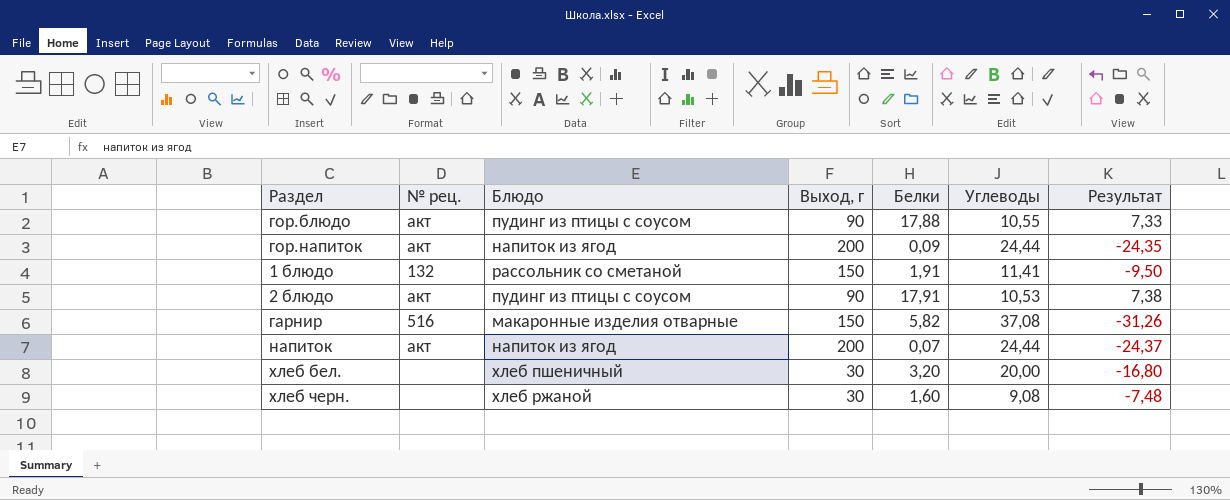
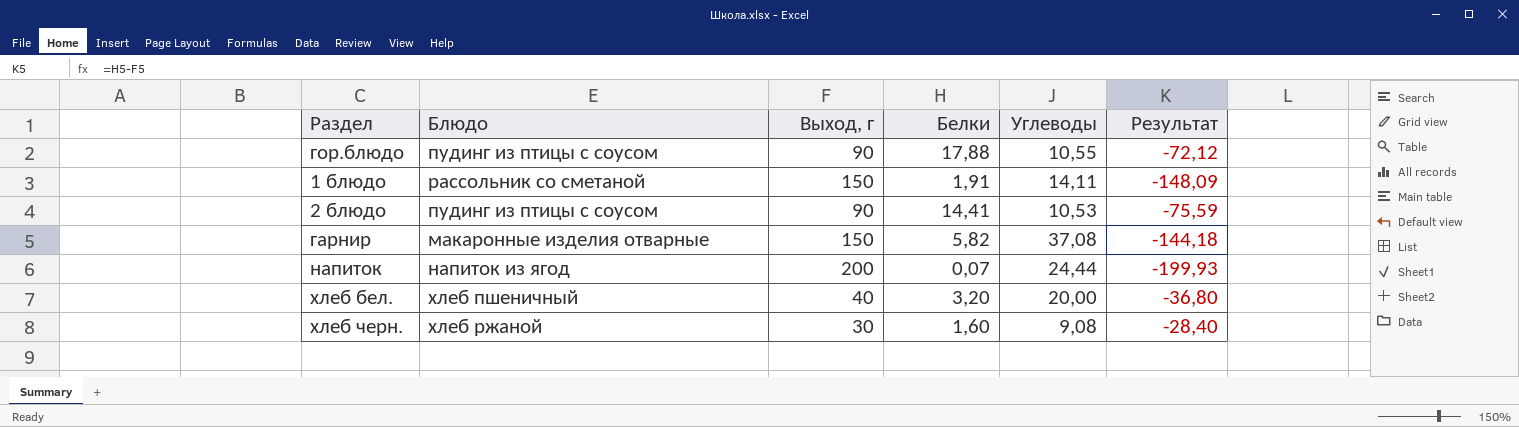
column № рец. | position: 2 -> none
column Результат | formula: [Белки] - [Углеводы] -> [Белки] - [Выход, г]
row гор.напиток: акт | напиток из ягод | 200 | 0,09 | 24,44 | -24,35 -> none
1 блюдо | Углеводы: 11,41 -> 14,11
2 блюдо | Белки: 17,91 -> 14,41
хлеб бел. | Выход, г: 30 -> 40

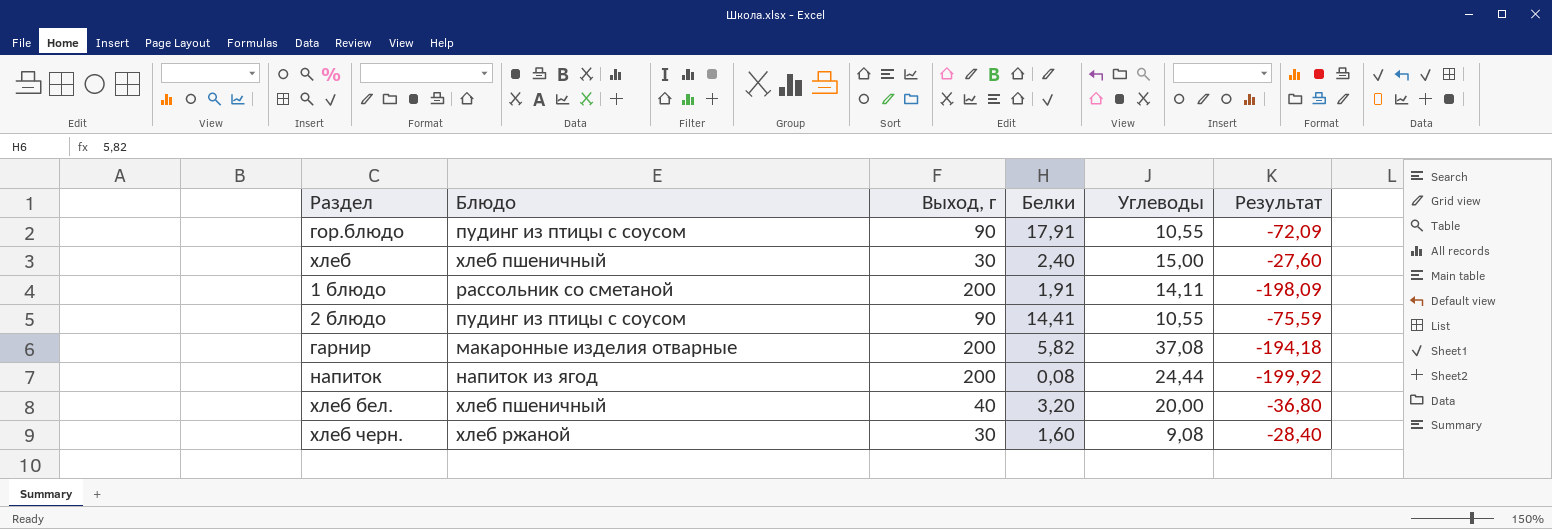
гор.блюдо | Белки: 17,88 -> 17,91
гор.блюдо | Результат: -72,12 -> -72,09
row хлеб: none -> хлеб пшеничный | 30 | 2,40 | 15,00 | -27,60
1 блюдо | Выход, г: 150 -> 200
1 блюдо | Результат: -148,09 -> -198,09
2 блюдо | Углеводы: 10,53 -> 10,55
гарнир | Выход, г: 150 -> 200
гарнир | Результат: -144,18 -> -194,18
напиток | Белки: 0,07 -> 0,08
напиток | Результат: -199,93 -> -199,92

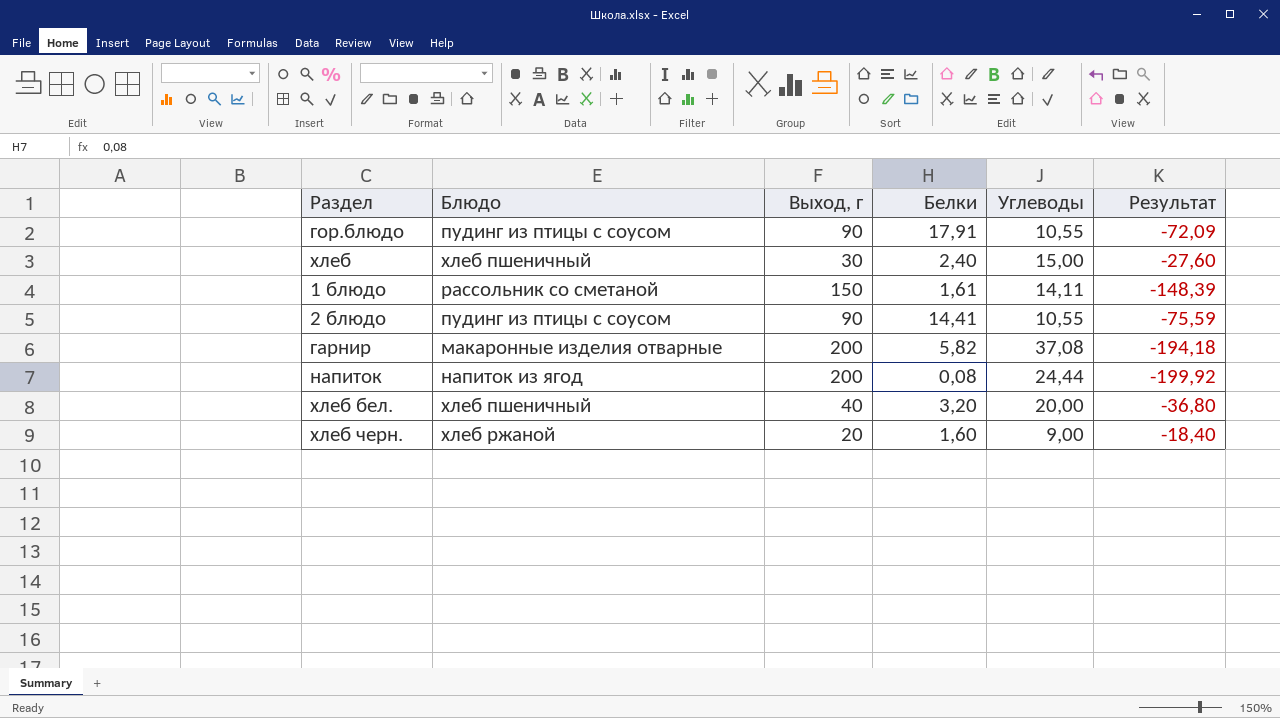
1 блюдо | Выход, г: 200 -> 150
1 блюдо | Белки: 1,91 -> 1,61
1 блюдо | Результат: -198,09 -> -148,39
хлеб черн. | Выход, г: 30 -> 20
хлеб черн. | Углеводы: 9,08 -> 9,00
хлеб черн. | Результат: -28,40 -> -18,40

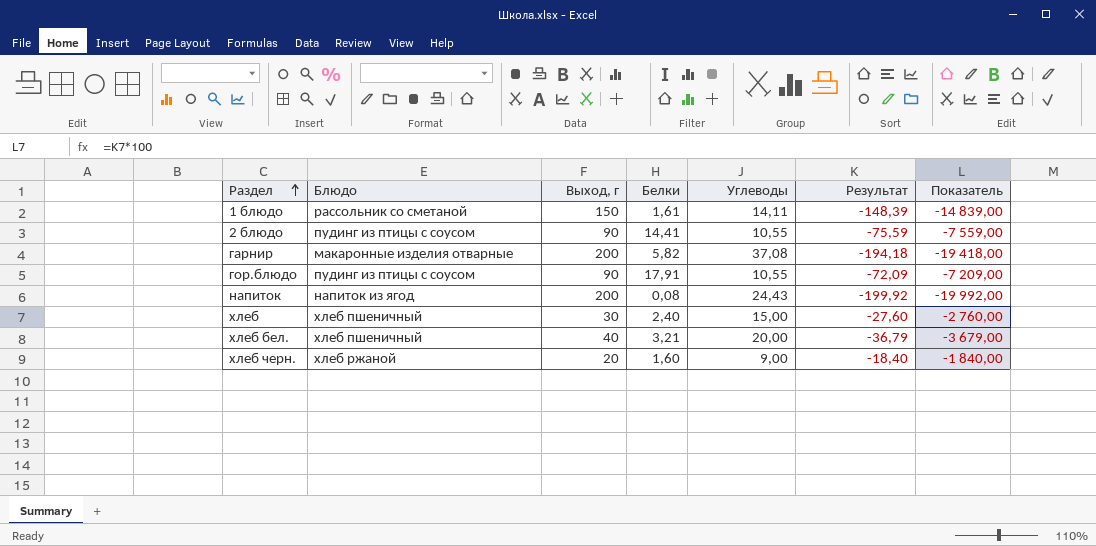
row order: none -> Раздел ascending
column Показатель | formula: none -> [Результат] * 100
напиток | Углеводы: 24,44 -> 24,43
хлеб бел. | Белки: 3,20 -> 3,21
хлеб бел. | Результат: -36,80 -> -36,79

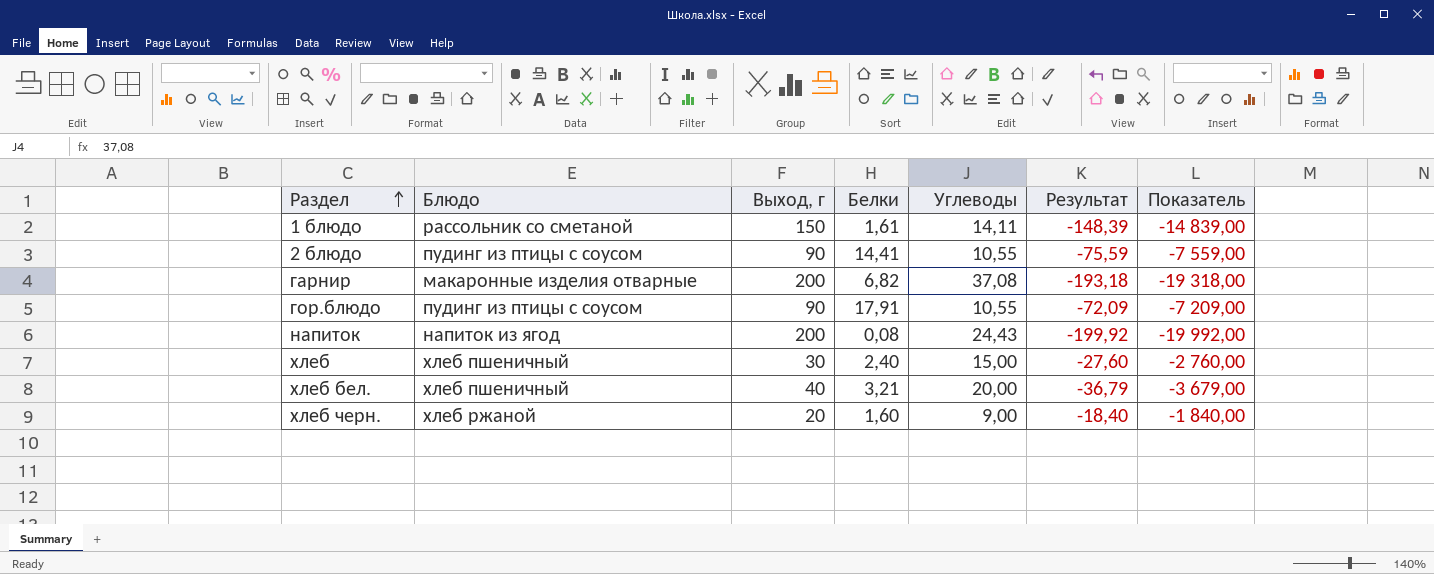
гарнир | Белки: 5,82 -> 6,82
гарнир | Результат: -194,18 -> -193,18
гарнир | Показатель: -19 418,00 -> -19 318,00

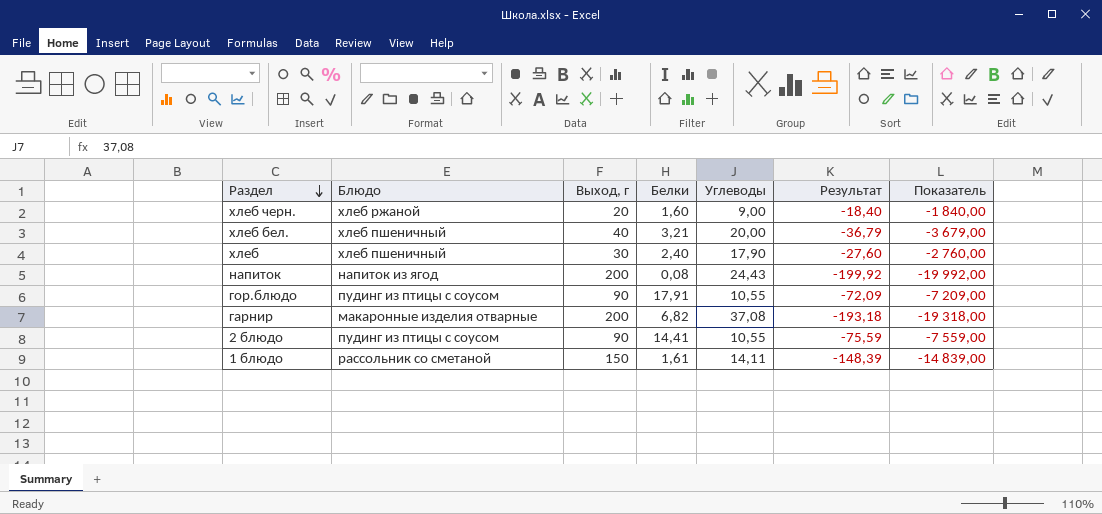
row order: Раздел ascending -> Раздел descending
хлеб | Углеводы: 15,00 -> 17,90

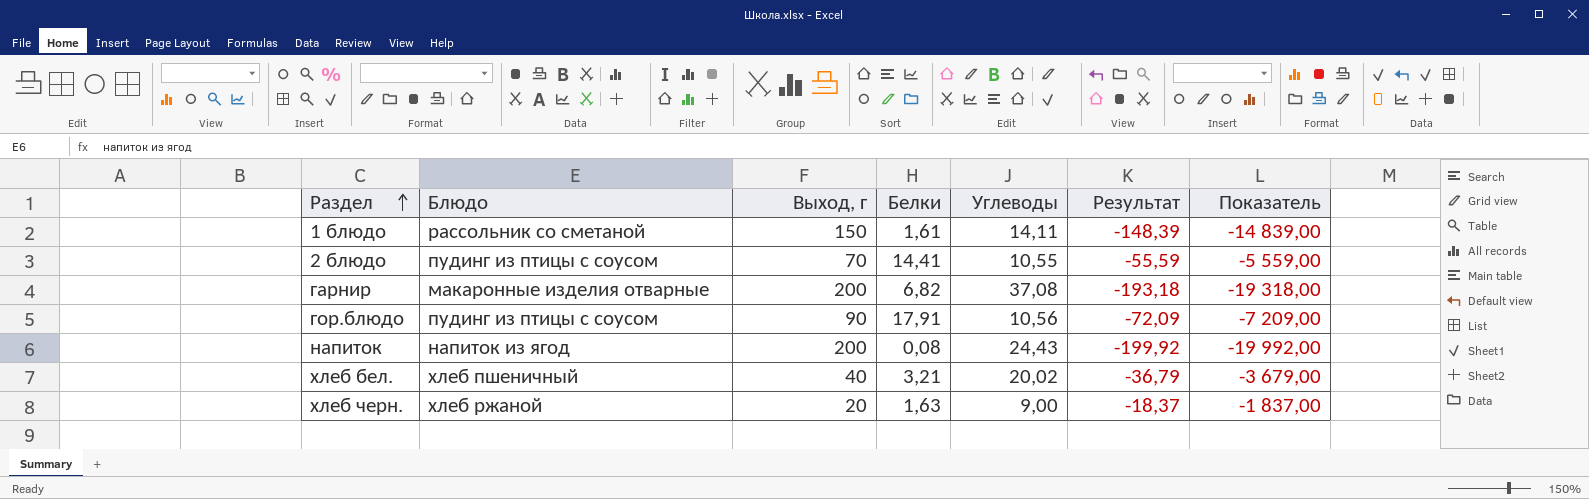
row order: Раздел descending -> Раздел ascending
row хлеб: хлеб пшеничный | 30 | 2,40 | 17,90 | -27,60 | -2 760,00 -> none
2 блюдо | Выход, г: 90 -> 70
2 блюдо | Результат: -75,59 -> -55,59
2 блюдо | Показатель: -7 559,00 -> -5 559,00
гор.блюдо | Углеводы: 10,55 -> 10,56
хлеб бел. | Углеводы: 20,00 -> 20,02
хлеб черн. | Белки: 1,60 -> 1,63
хлеб черн. | Результат: -18,40 -> -18,37
хлеб черн. | Показатель: -1 840,00 -> -1 837,00

